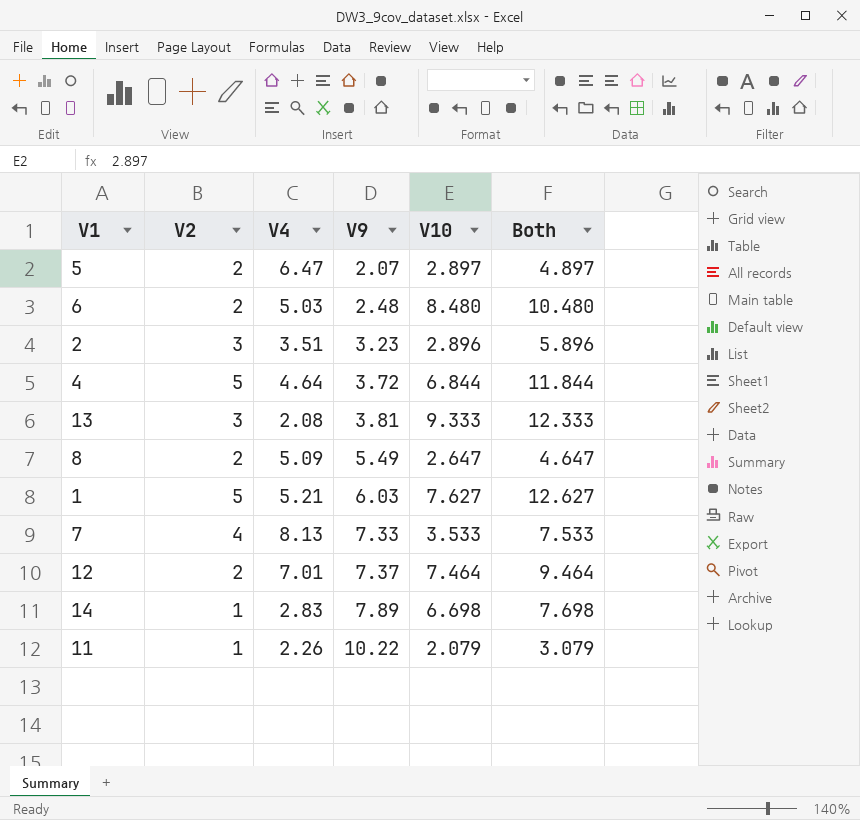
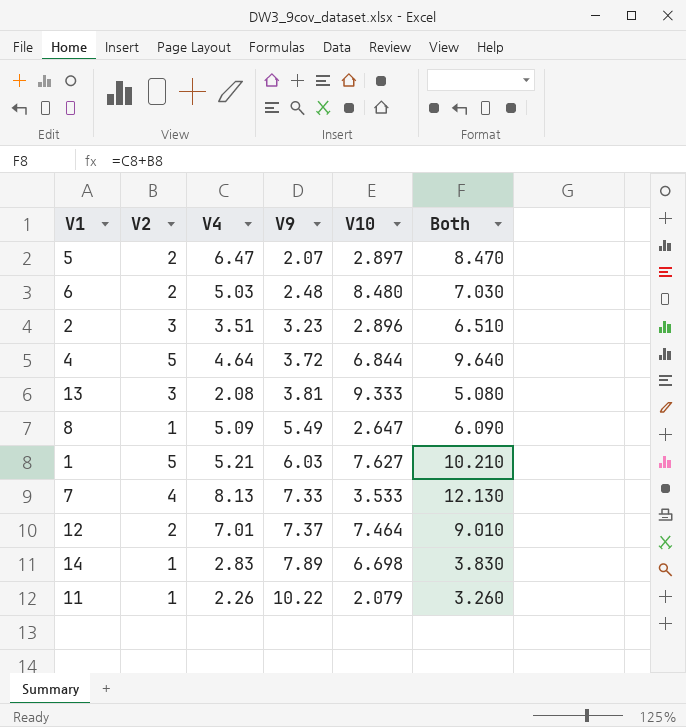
column Both | formula: [V2] + [V10] -> [V2] + [V4]
8 | V2: 2 -> 1

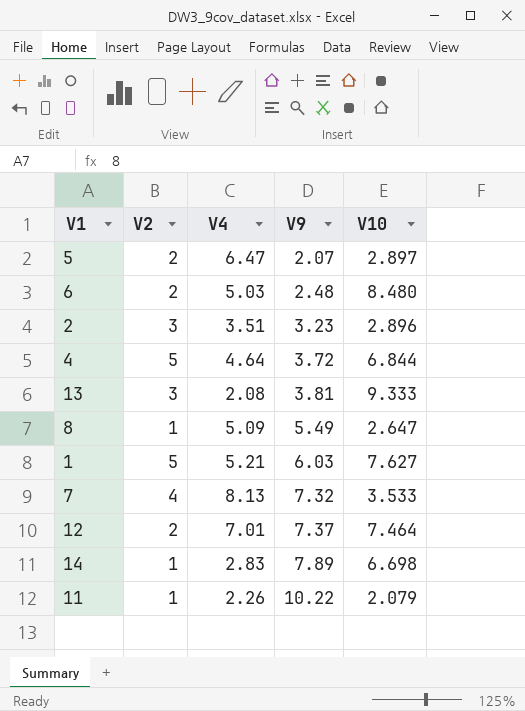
column Both | formula: [V2] + [V4] -> none
7 | V9: 7.33 -> 7.32

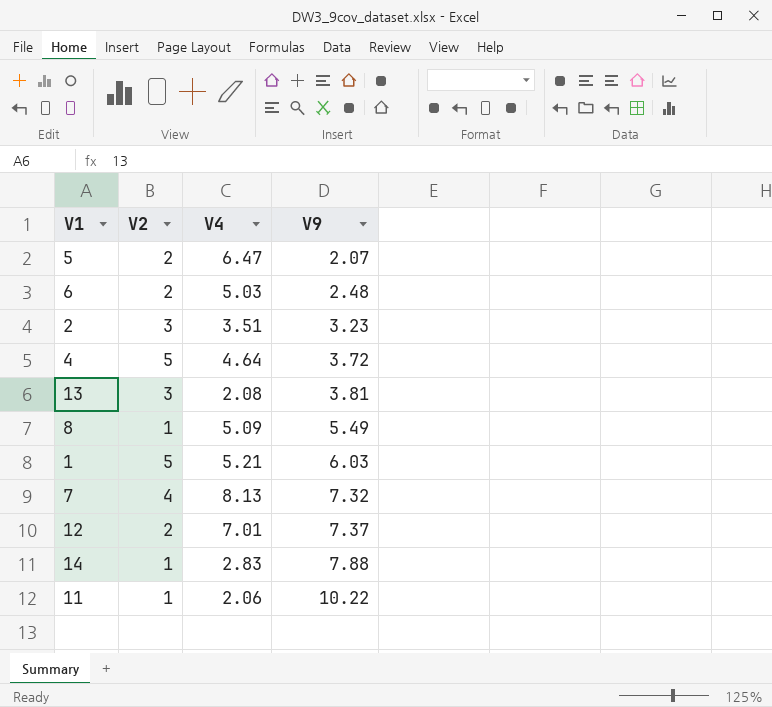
column V10 | position: 5 -> none
14 | V9: 7.89 -> 7.88
11 | V4: 2.26 -> 2.06

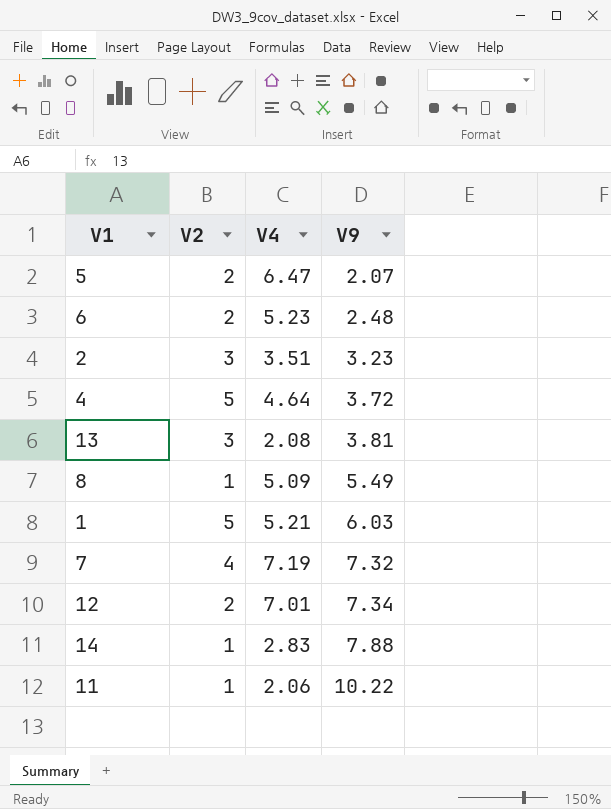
6 | V4: 5.03 -> 5.23
7 | V4: 8.13 -> 7.19
12 | V9: 7.37 -> 7.34

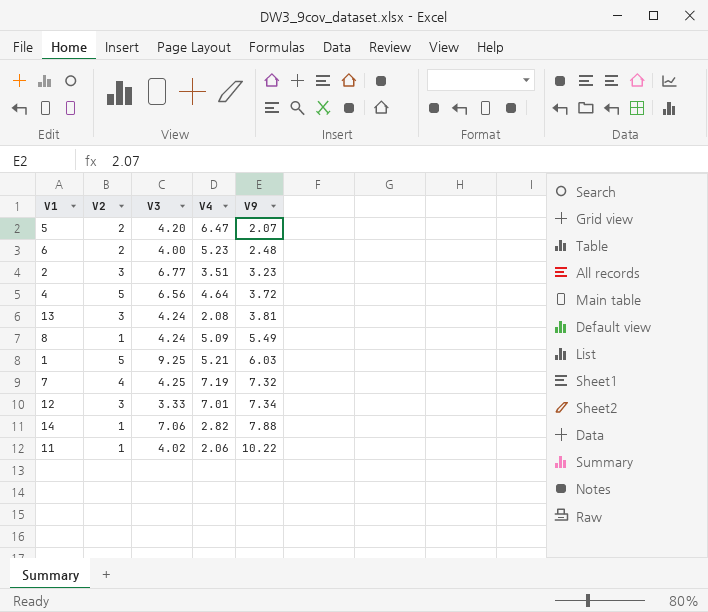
column V3 | position: none -> 3
12 | V2: 2 -> 3
14 | V4: 2.83 -> 2.82

